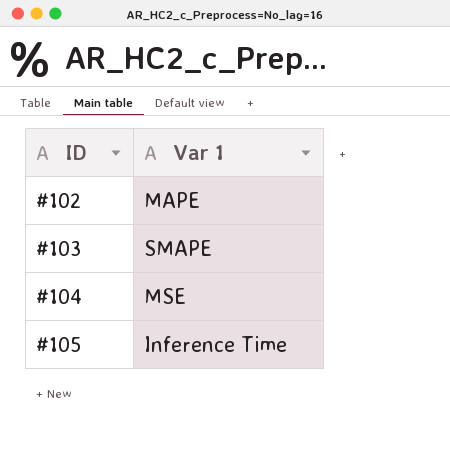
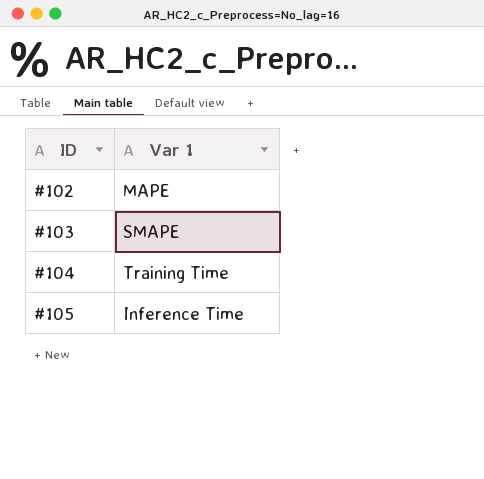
#104 | Var 1: MSE -> Training Time

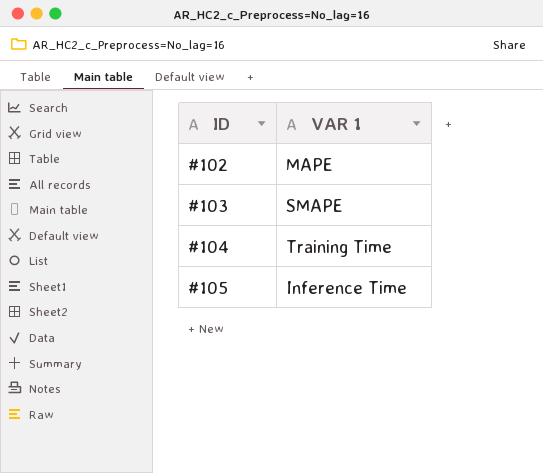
column name: Var 1 -> VAR 1

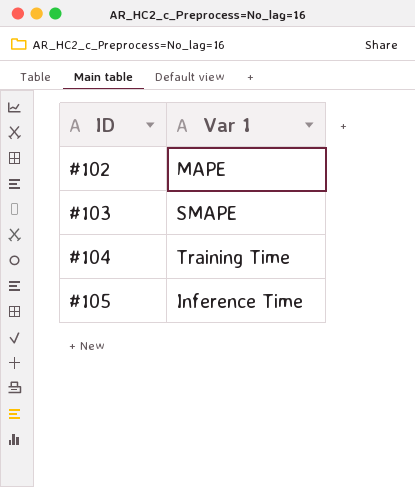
column name: VAR 1 -> Var 1

